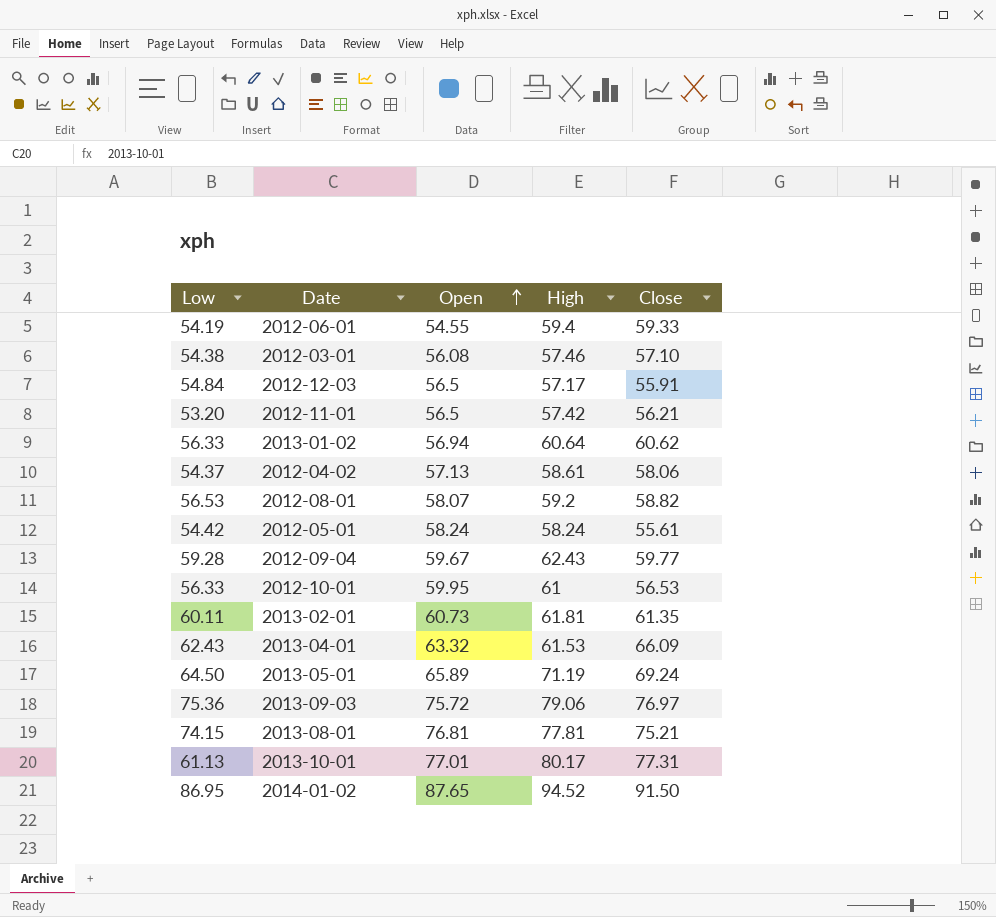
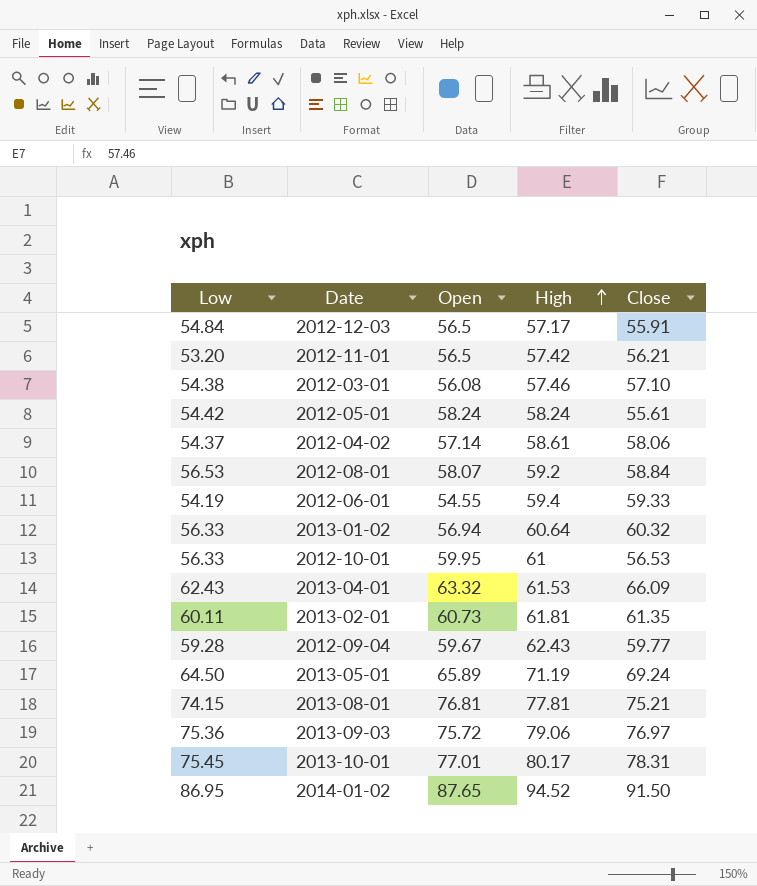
row order: Open ascending -> High ascending
2012-04-02 | Open: 57.13 -> 57.14
2012-08-01 | Close: 58.82 -> 58.84
2013-01-02 | Close: 60.62 -> 60.32
2013-10-01 | Low: 61.13 -> 75.45
2013-10-01 | Close: 77.31 -> 78.31

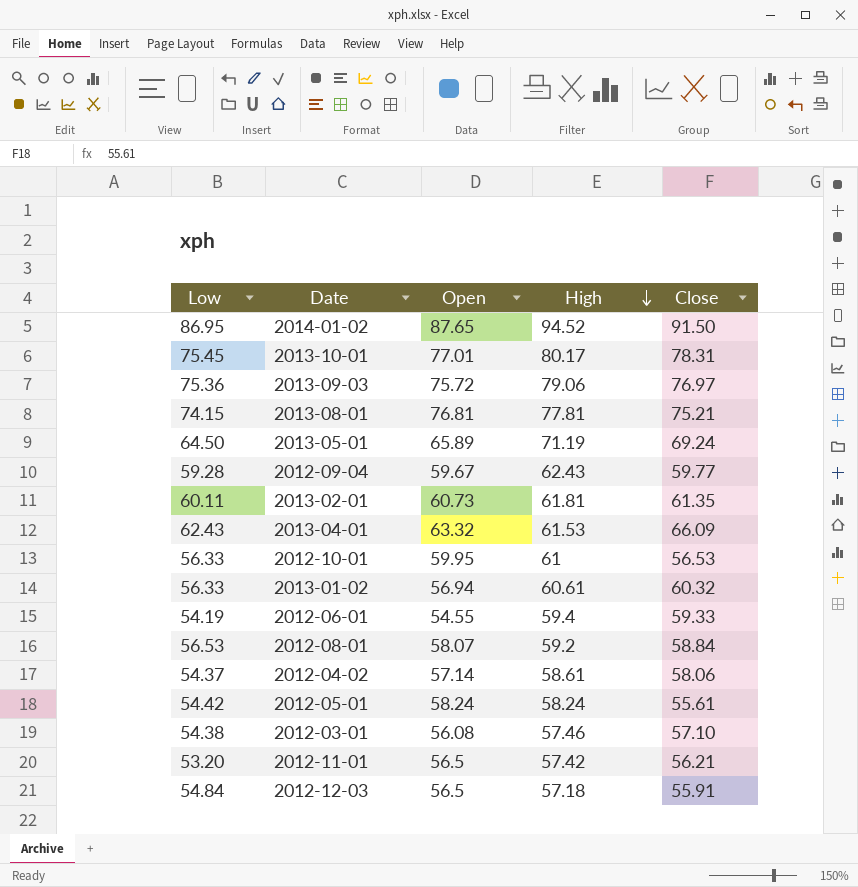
row order: High ascending -> High descending
2013-01-02 | High: 60.64 -> 60.61
2012-12-03 | High: 57.17 -> 57.18

